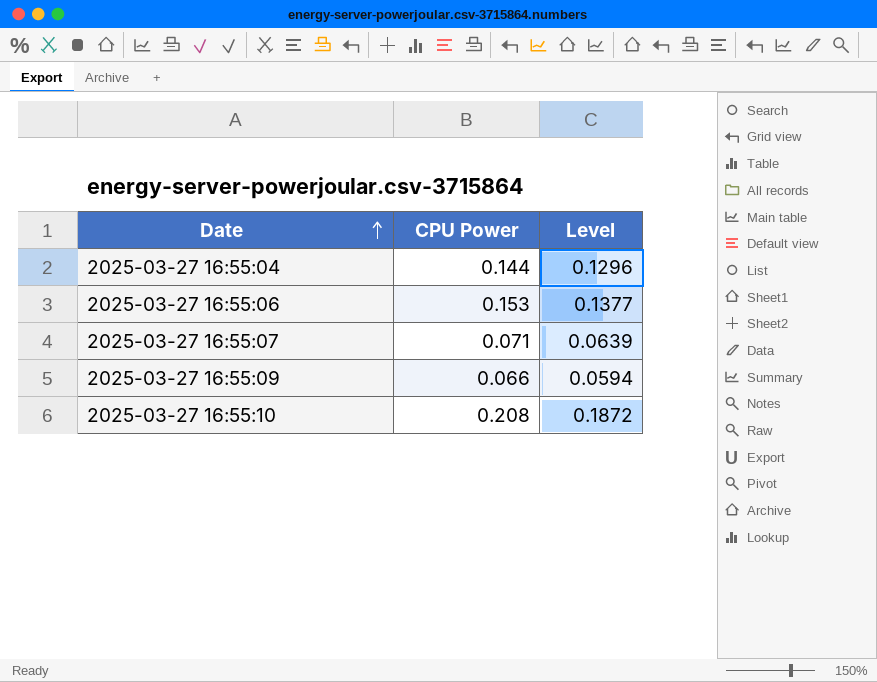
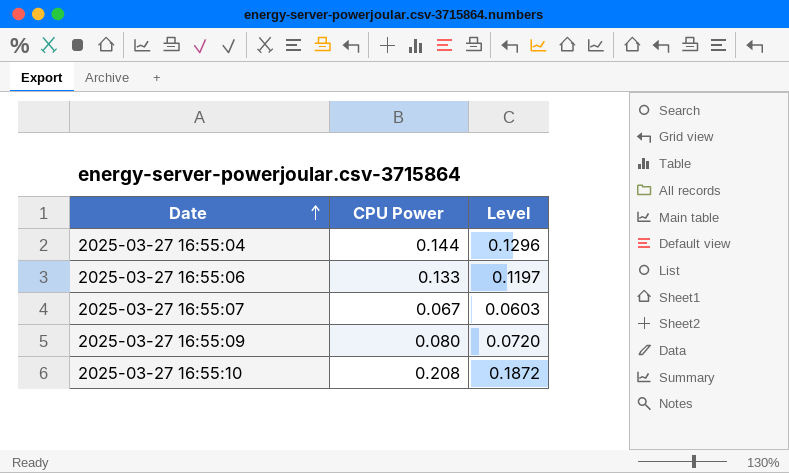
2025-03-27 16:55:06 | CPU Power: 0.153 -> 0.133
2025-03-27 16:55:06 | Level: 0.1377 -> 0.1197
2025-03-27 16:55:07 | CPU Power: 0.071 -> 0.067
2025-03-27 16:55:07 | Level: 0.0639 -> 0.0603
2025-03-27 16:55:09 | CPU Power: 0.066 -> 0.080
2025-03-27 16:55:09 | Level: 0.0594 -> 0.0720

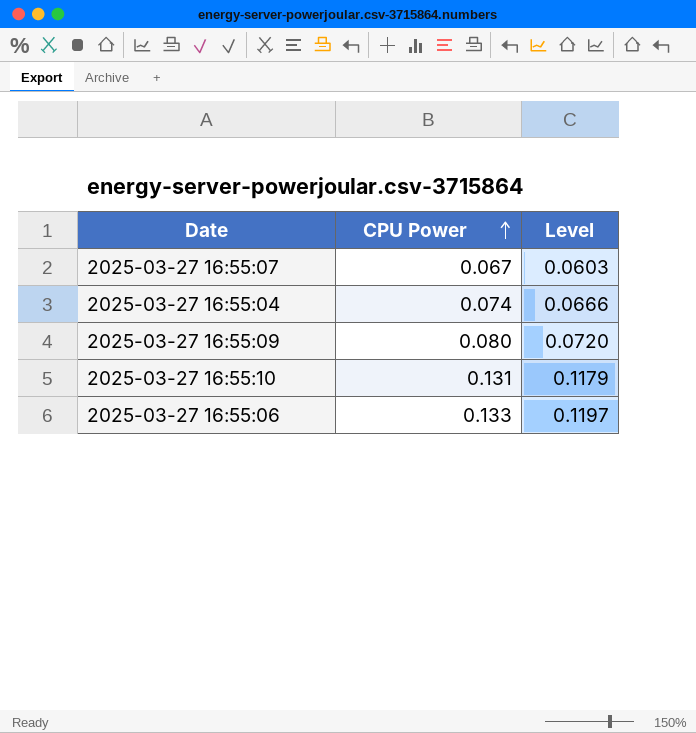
row order: Date ascending -> CPU Power ascending
2025-03-27 16:55:04 | CPU Power: 0.144 -> 0.074
2025-03-27 16:55:04 | Level: 0.1296 -> 0.0666
2025-03-27 16:55:10 | CPU Power: 0.208 -> 0.131
2025-03-27 16:55:10 | Level: 0.1872 -> 0.1179

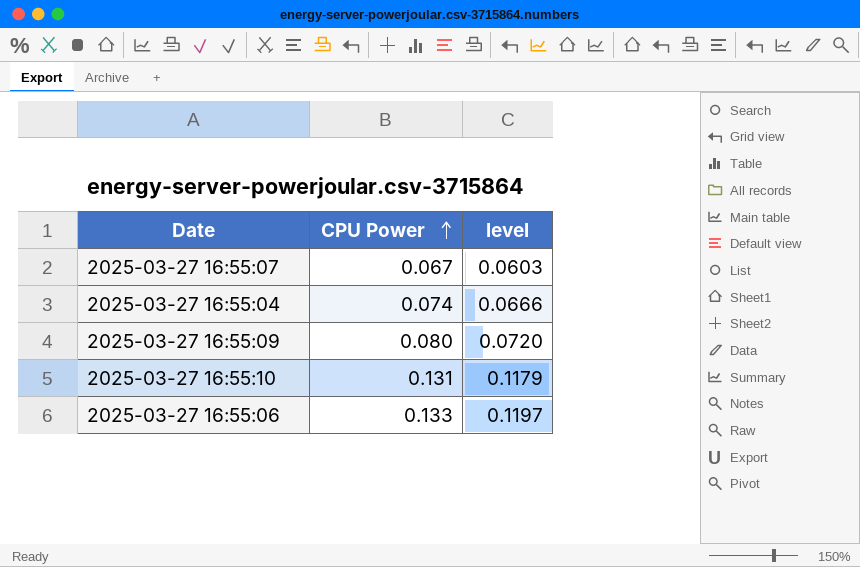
column name: Level -> level

